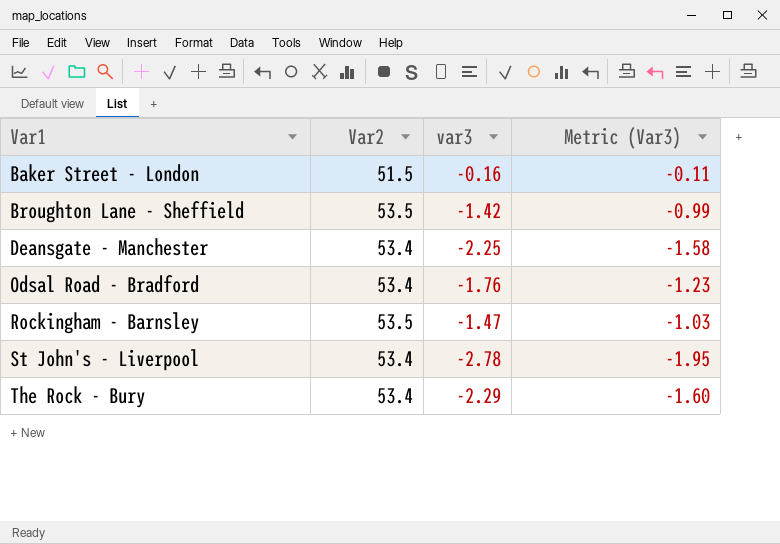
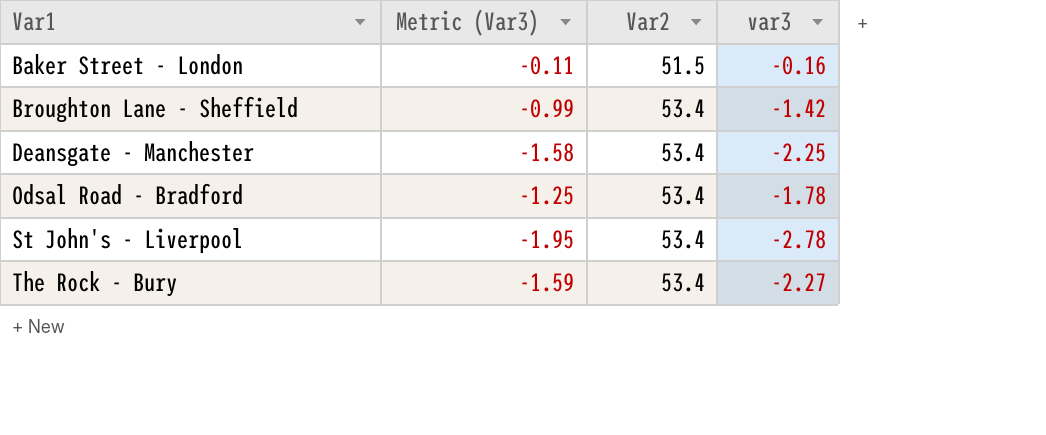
column Metric (Var3) | position: 4 -> 2
row Rockingham - Barnsley: 53.5 | -1.47 | -1.03 -> none
Broughton Lane - Sheffield | Var2: 53.5 -> 53.4
Odsal Road - Bradford | Metric (Var3): -1.23 -> -1.25
Odsal Road - Bradford | var3: -1.76 -> -1.78
The Rock - Bury | Metric (Var3): -1.60 -> -1.59
The Rock - Bury | var3: -2.29 -> -2.27

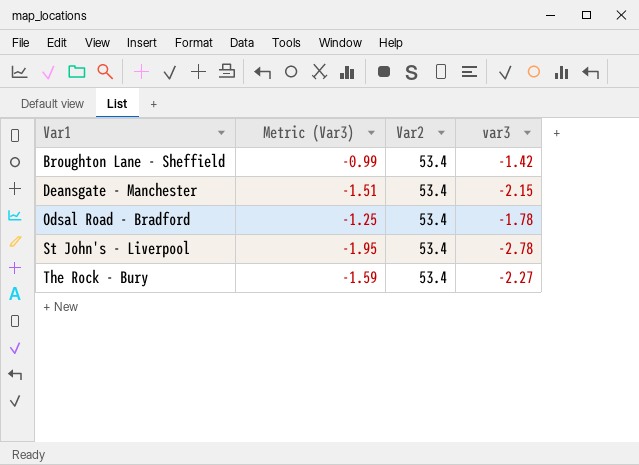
row Baker Street - London: -0.11 | 51.5 | -0.16 -> none
Deansgate - Manchester | Metric (Var3): -1.58 -> -1.51
Deansgate - Manchester | var3: -2.25 -> -2.15

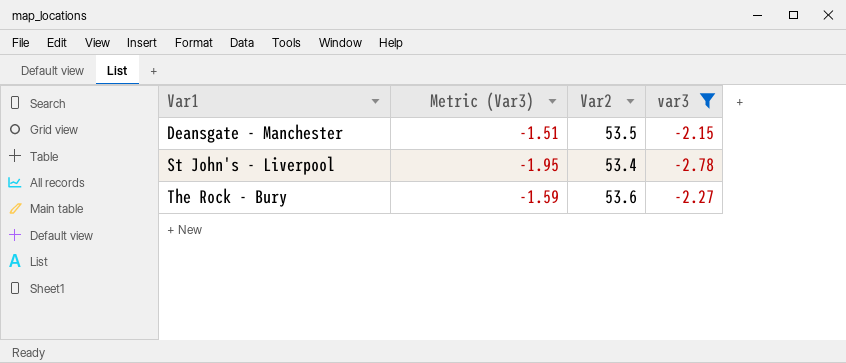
filter: none -> var3 <= -2.15
Deansgate - Manchester | Var2: 53.4 -> 53.5
The Rock - Bury | Var2: 53.4 -> 53.6

